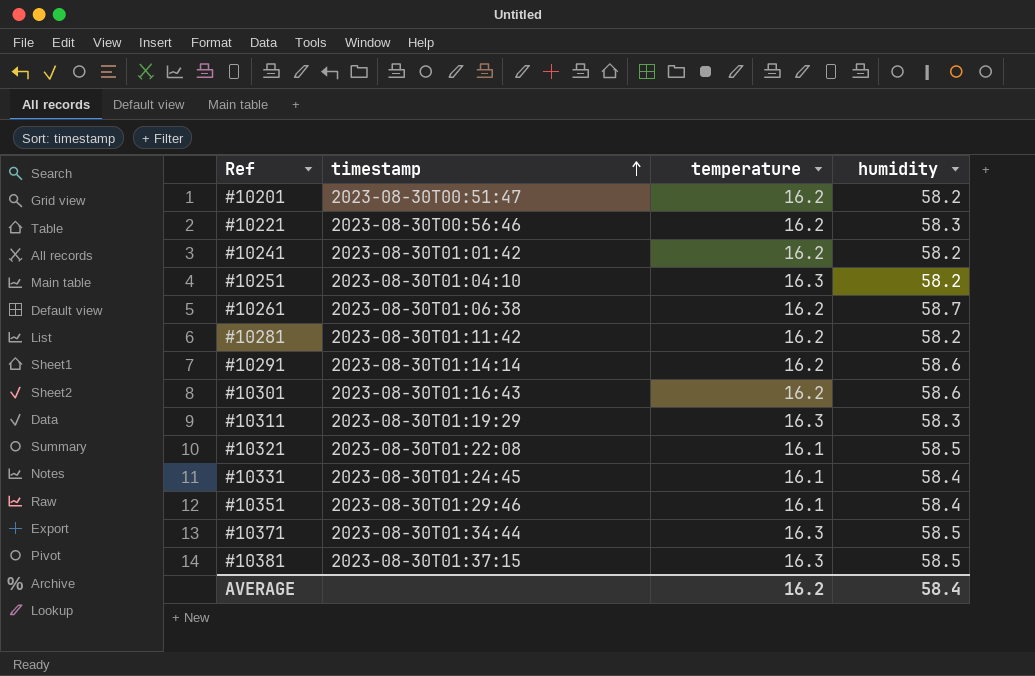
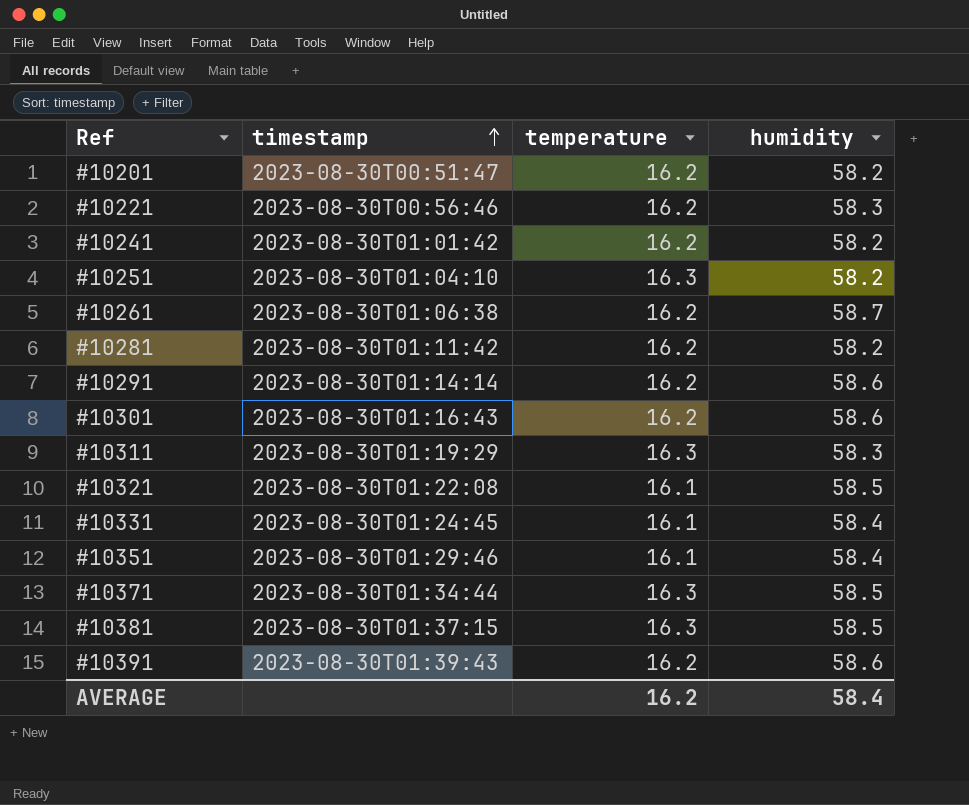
row #10391: none -> 2023-08-30T01:39:43 | 16.2 | 58.6

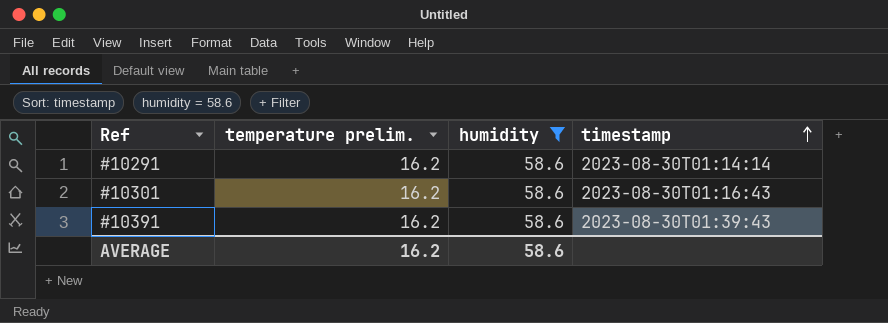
filter: none -> humidity = 58.6
column name: temperature -> temperature prelim.
column timestamp | position: 2 -> 4
AVERAGE | humidity: 58.4 -> 58.6

